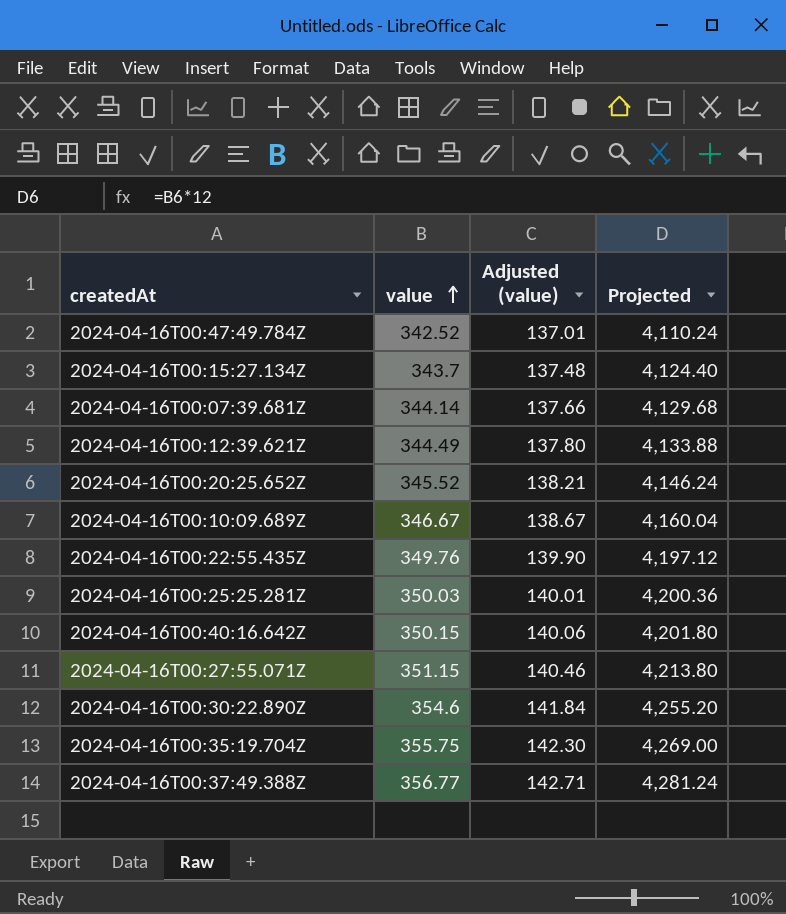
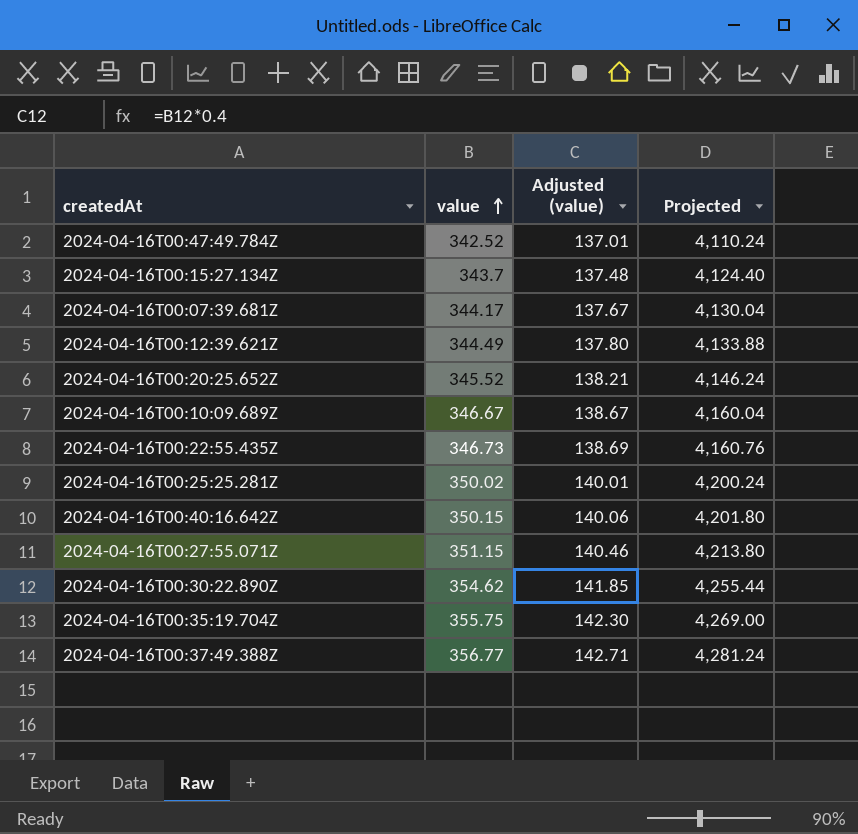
2024-04-16T00:07:39.681Z | value: 344.14 -> 344.17
2024-04-16T00:07:39.681Z | Adjusted (value): 137.66 -> 137.67
2024-04-16T00:07:39.681Z | Projected: 4,129.68 -> 4,130.04
2024-04-16T00:22:55.435Z | value: 349.76 -> 346.73
2024-04-16T00:22:55.435Z | Adjusted (value): 139.90 -> 138.69
2024-04-16T00:22:55.435Z | Projected: 4,197.12 -> 4,160.76
2024-04-16T00:25:25.281Z | value: 350.03 -> 350.02
2024-04-16T00:25:25.281Z | Projected: 4,200.36 -> 4,200.24
2024-04-16T00:30:22.890Z | value: 354.6 -> 354.62
2024-04-16T00:30:22.890Z | Adjusted (value): 141.84 -> 141.85
2024-04-16T00:30:22.890Z | Projected: 4,255.20 -> 4,255.44

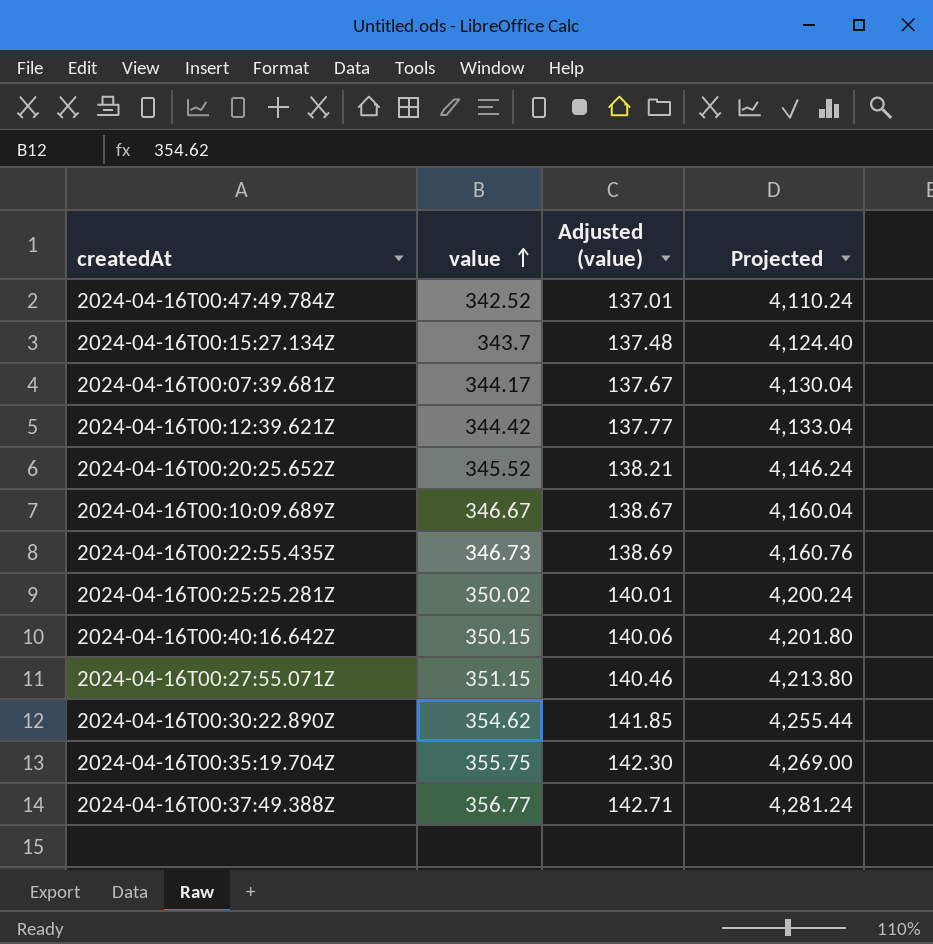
2024-04-16T00:12:39.621Z | value: 344.49 -> 344.42
2024-04-16T00:12:39.621Z | Adjusted (value): 137.80 -> 137.77
2024-04-16T00:12:39.621Z | Projected: 4,133.88 -> 4,133.04

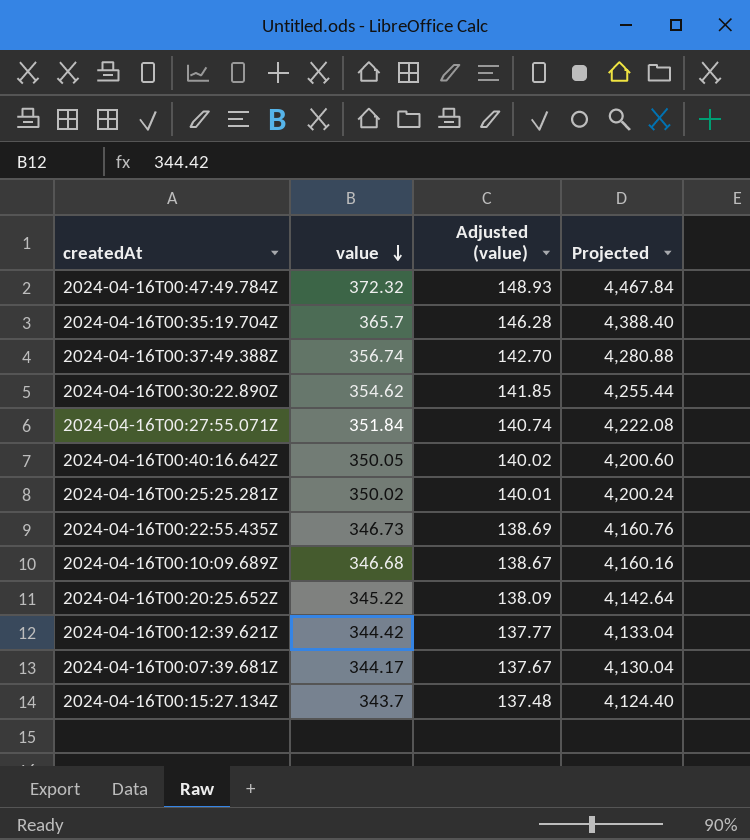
row order: value ascending -> value descending
2024-04-16T00:47:49.784Z | value: 342.52 -> 372.32
2024-04-16T00:47:49.784Z | Adjusted (value): 137.01 -> 148.93
2024-04-16T00:47:49.784Z | Projected: 4,110.24 -> 4,467.84
2024-04-16T00:35:19.704Z | value: 355.75 -> 365.7
2024-04-16T00:35:19.704Z | Adjusted (value): 142.30 -> 146.28
2024-04-16T00:35:19.704Z | Projected: 4,269.00 -> 4,388.40
2024-04-16T00:37:49.388Z | value: 356.77 -> 356.74
2024-04-16T00:37:49.388Z | Adjusted (value): 142.71 -> 142.70
2024-04-16T00:37:49.388Z | Projected: 4,281.24 -> 4,280.88
2024-04-16T00:27:55.071Z | value: 351.15 -> 351.84
2024-04-16T00:27:55.071Z | Adjusted (value): 140.46 -> 140.74
2024-04-16T00:27:55.071Z | Projected: 4,213.80 -> 4,222.08
2024-04-16T00:40:16.642Z | value: 350.15 -> 350.05
2024-04-16T00:40:16.642Z | Adjusted (value): 140.06 -> 140.02
2024-04-16T00:40:16.642Z | Projected: 4,201.80 -> 4,200.60
2024-04-16T00:10:09.689Z | value: 346.67 -> 346.68
2024-04-16T00:10:09.689Z | Projected: 4,160.04 -> 4,160.16
2024-04-16T00:20:25.652Z | value: 345.52 -> 345.22
2024-04-16T00:20:25.652Z | Adjusted (value): 138.21 -> 138.09
2024-04-16T00:20:25.652Z | Projected: 4,146.24 -> 4,142.64

